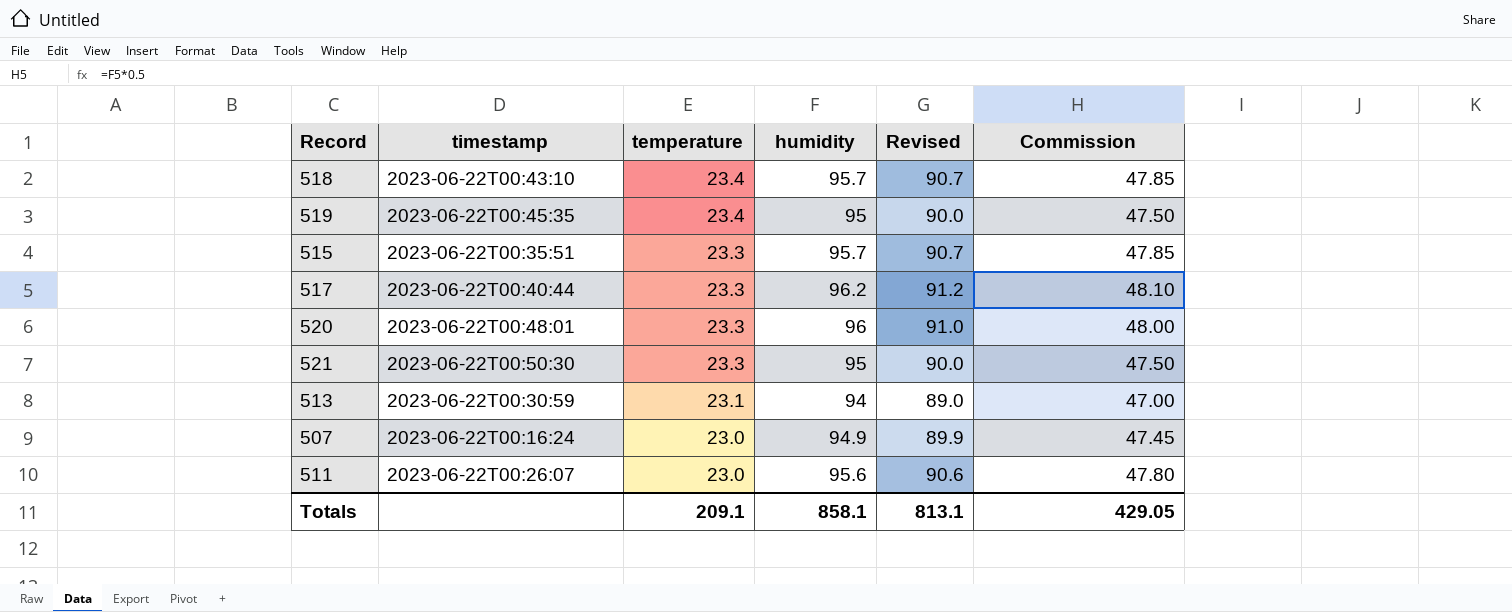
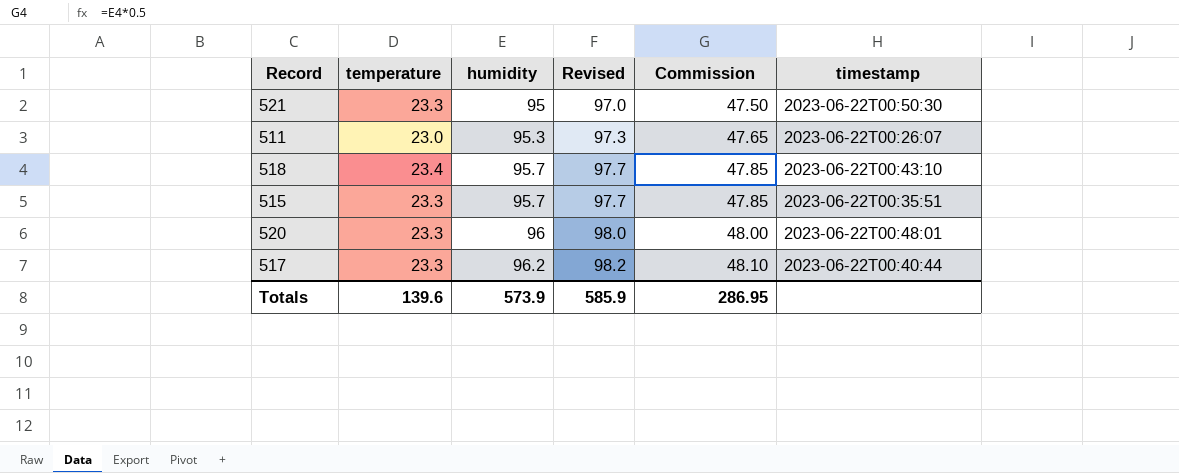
row order: temperature descending -> humidity ascending
column Revised | formula: [humidity] - 5 -> [humidity] + 2
column timestamp | position: 2 -> 6
row 519: 2023-06-22T00:45:35 | 23.4 | 95 | 90.0 | 47.50 -> none
row 513: 2023-06-22T00:30:59 | 23.1 | 94 | 89.0 | 47.00 -> none
row 507: 2023-06-22T00:16:24 | 23.0 | 94.9 | 89.9 | 47.45 -> none
511 | humidity: 95.6 -> 95.3
511 | Commission: 47.80 -> 47.65
Totals | temperature: 209.1 -> 139.6
Totals | humidity: 858.1 -> 573.9
Totals | Revised: 813.1 -> 585.9
Totals | Commission: 429.05 -> 286.95

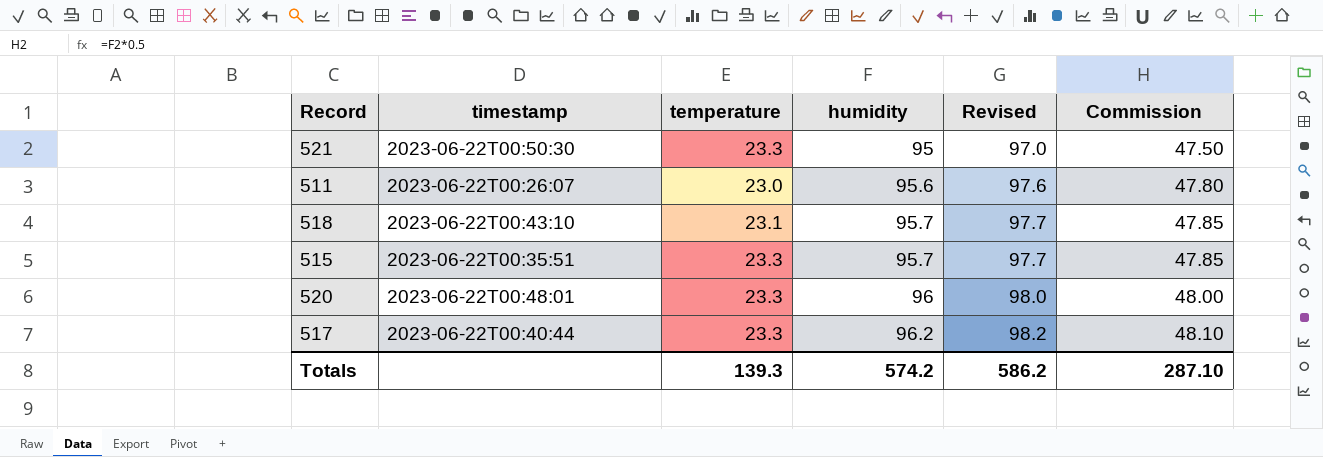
column timestamp | position: 6 -> 2
511 | humidity: 95.3 -> 95.6
511 | Revised: 97.3 -> 97.6
511 | Commission: 47.65 -> 47.80
518 | temperature: 23.4 -> 23.1
Totals | temperature: 139.6 -> 139.3
Totals | humidity: 573.9 -> 574.2
Totals | Revised: 585.9 -> 586.2
Totals | Commission: 286.95 -> 287.10

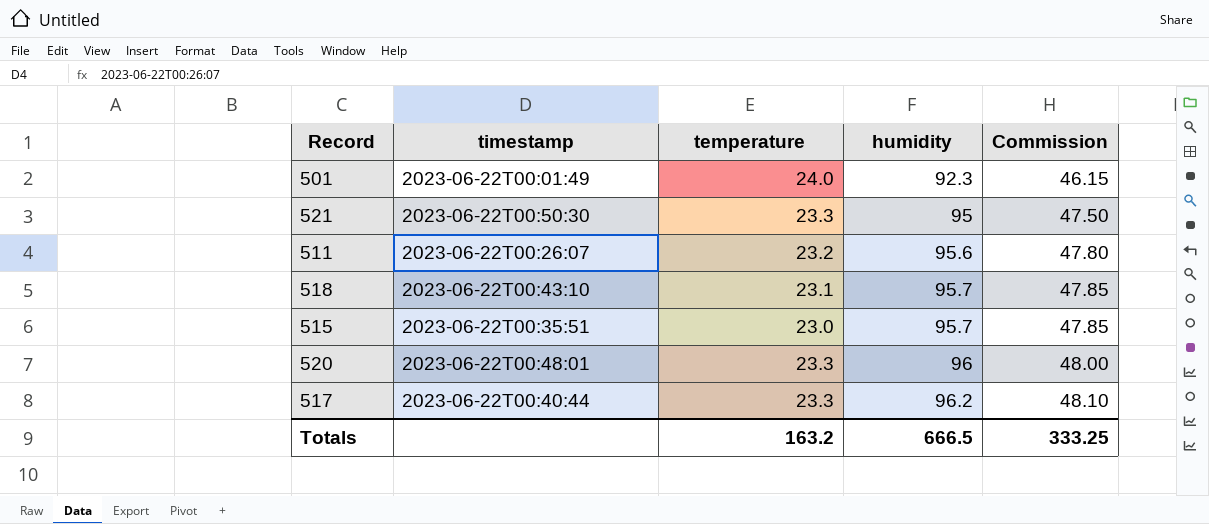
column Revised | formula: [humidity] + 2 -> none
row 501: none -> 2023-06-22T00:01:49 | 24.0 | 92.3 | 46.15
511 | temperature: 23.0 -> 23.2
515 | temperature: 23.3 -> 23.0
Totals | temperature: 139.3 -> 163.2
Totals | humidity: 574.2 -> 666.5
Totals | Commission: 287.10 -> 333.25

